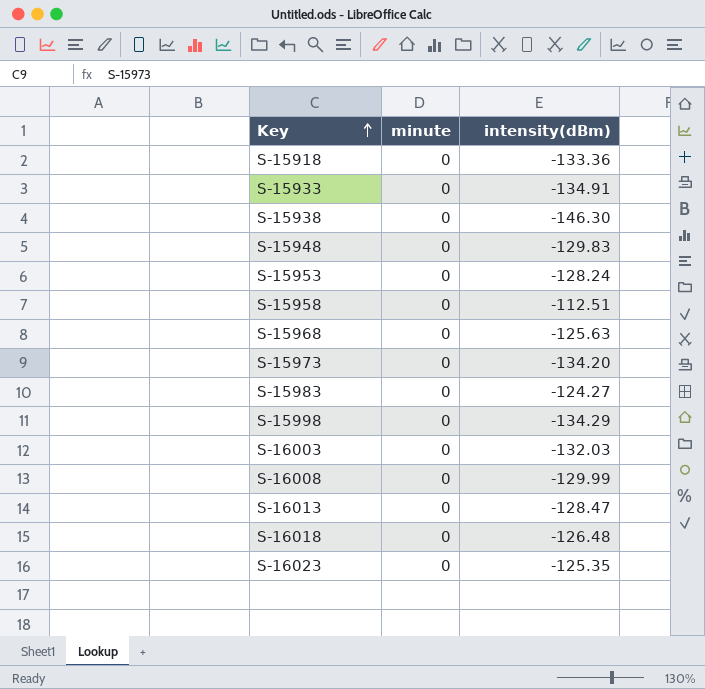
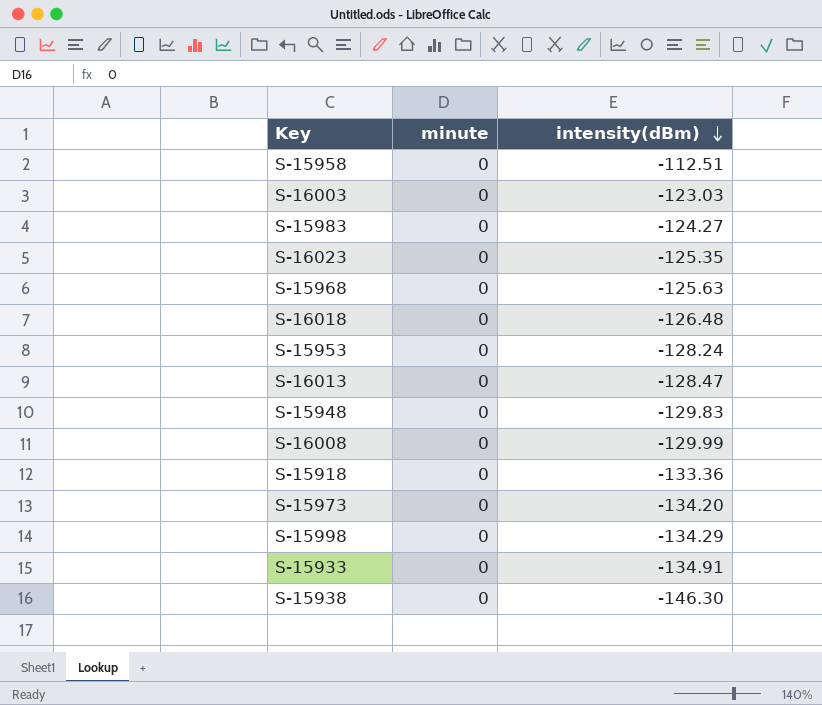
row order: Key ascending -> intensity(dBm) descending
S-16003 | intensity(dBm): -132.03 -> -123.03

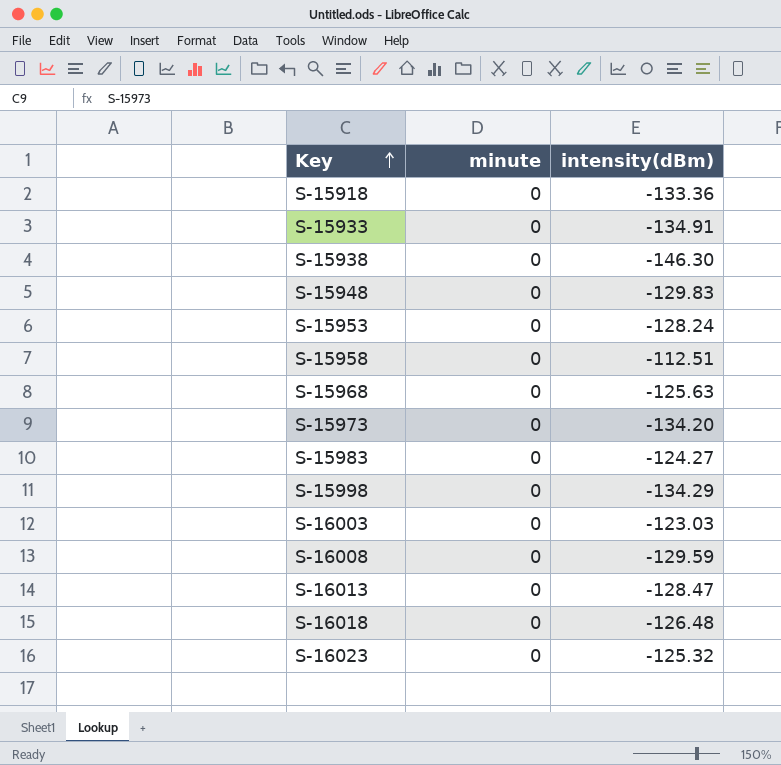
row order: intensity(dBm) descending -> Key ascending
S-16008 | intensity(dBm): -129.99 -> -129.59
S-16023 | intensity(dBm): -125.35 -> -125.32

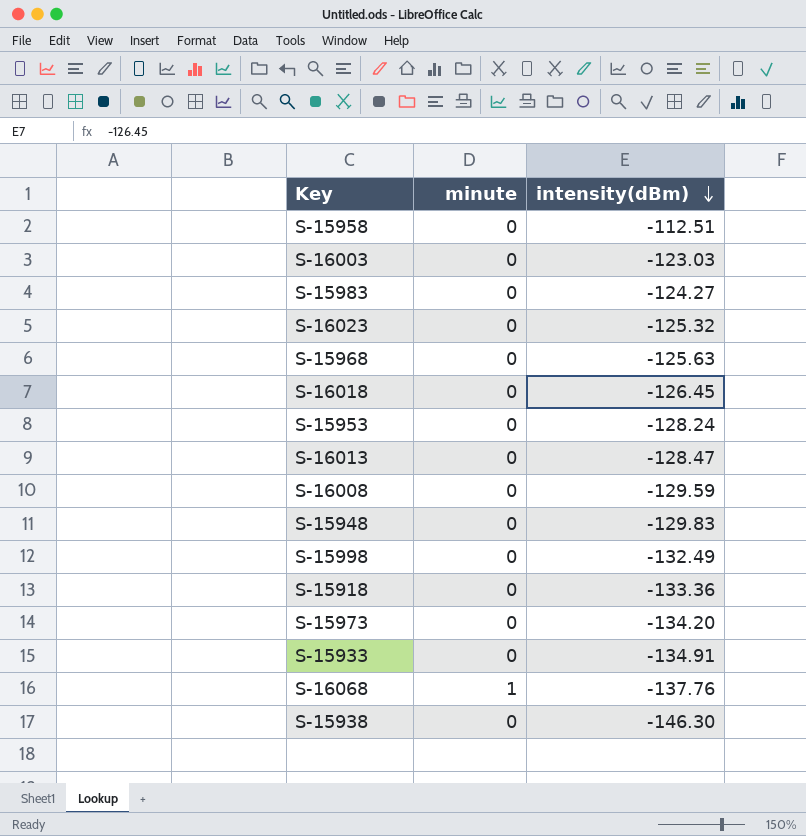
row order: Key ascending -> intensity(dBm) descending
S-16018 | intensity(dBm): -126.48 -> -126.45
S-15998 | intensity(dBm): -134.29 -> -132.49
row S-16068: none -> 1 | -137.76

